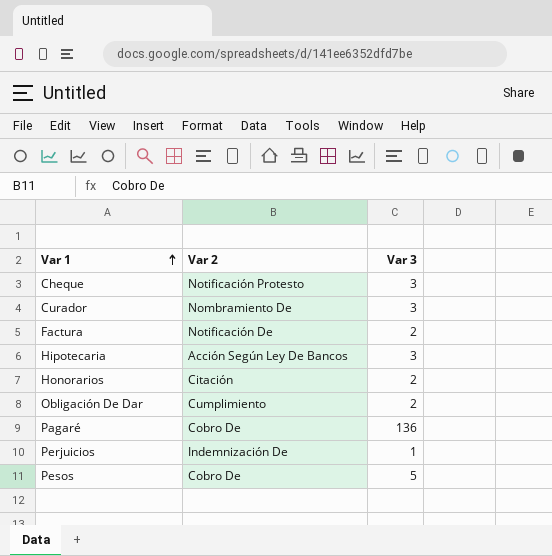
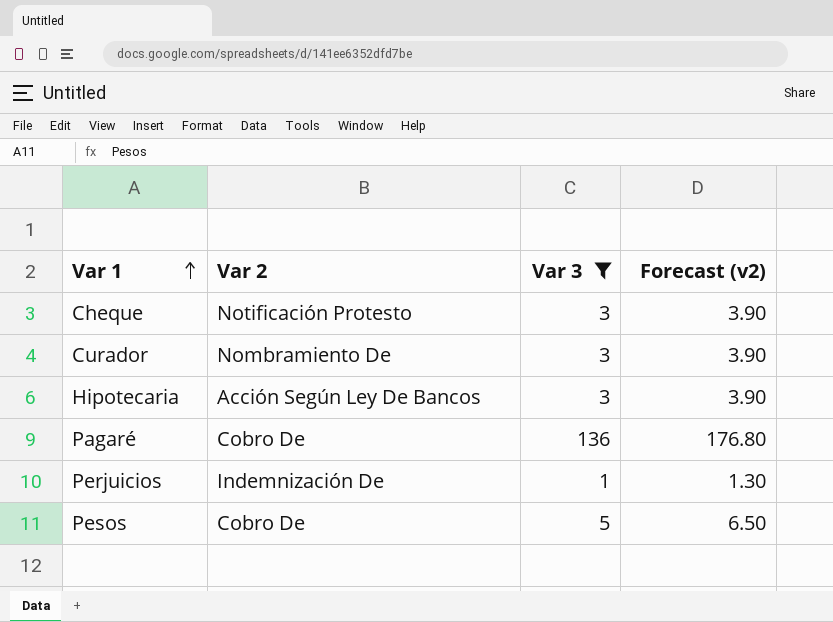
filter: none -> Var 3 != 2
column Forecast (v2) | formula: none -> [Var 3] * 1.3

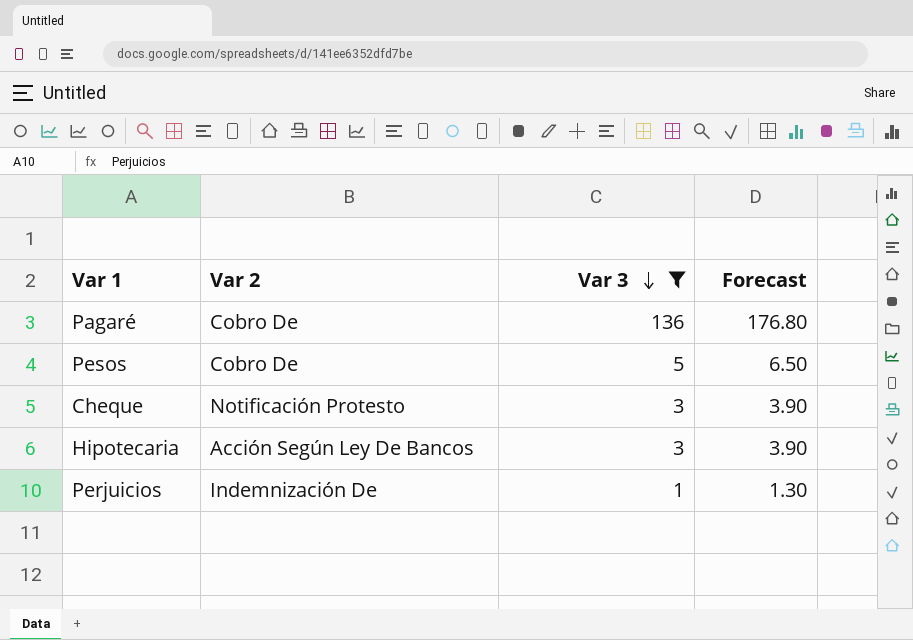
row order: Var 1 ascending -> Var 3 descending
column name: Forecast (v2) -> Forecast
row Curador: Nombramiento De | 3 | 3.90 -> none

